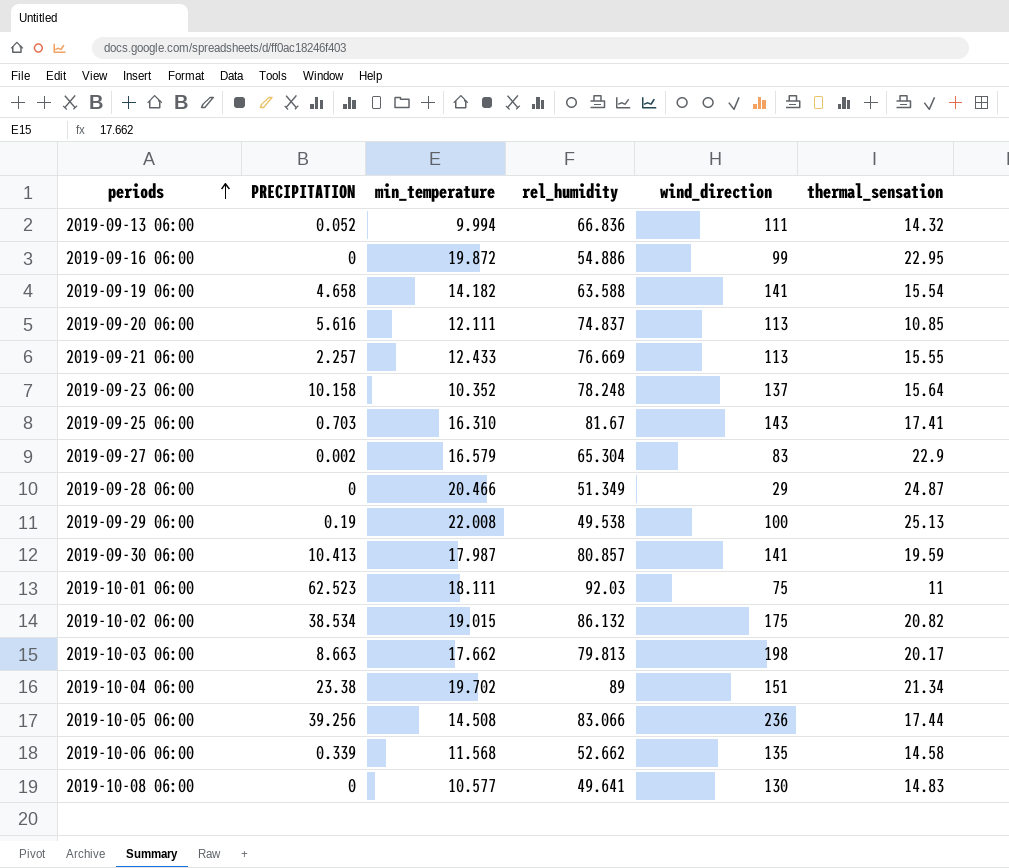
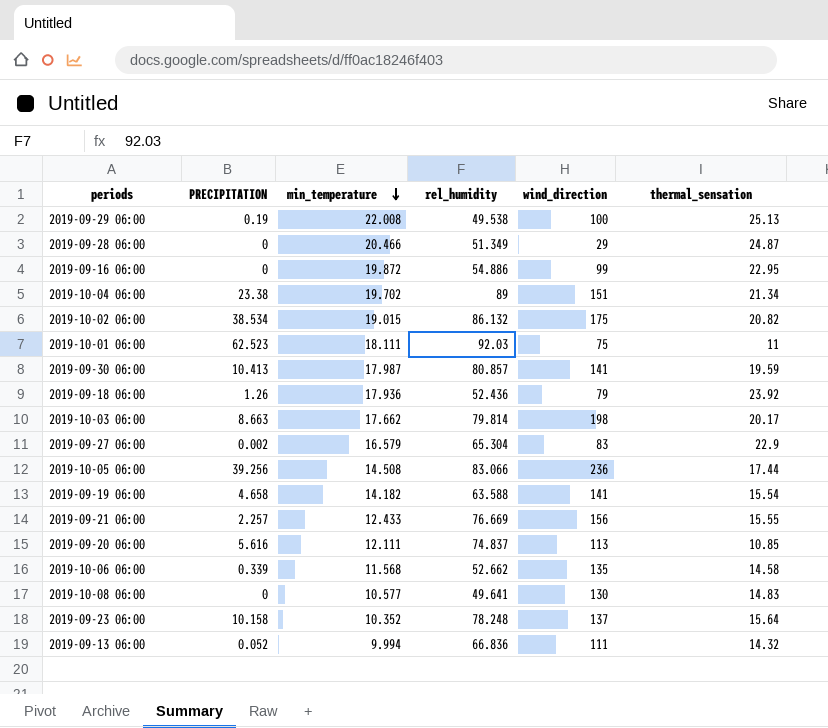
row order: periods ascending -> min_temperature descending
row 2019-09-25 06:00: 0.703 | 16.310 | 81.67 | 143 | 17.41 -> none
row 2019-09-18 06:00: none -> 1.26 | 17.936 | 52.436 | 79 | 23.92
2019-10-03 06:00 | rel_humidity: 79.813 -> 79.814
2019-09-21 06:00 | wind_direction: 113 -> 156

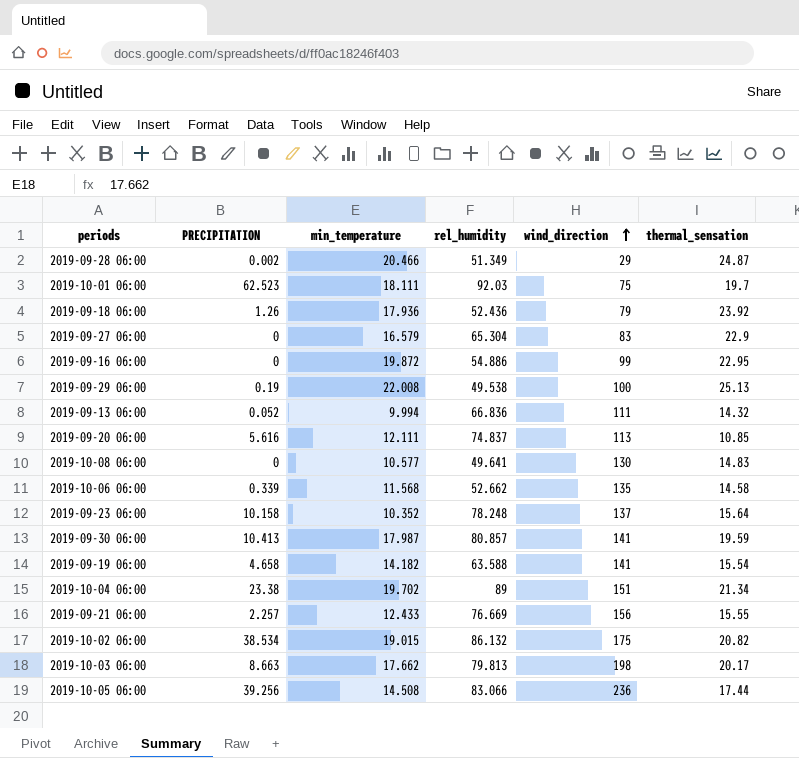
row order: min_temperature descending -> wind_direction ascending
2019-09-28 06:00 | PRECIPITATION: 0 -> 0.002
2019-10-01 06:00 | thermal_sensation: 11 -> 19.7
2019-09-27 06:00 | PRECIPITATION: 0.002 -> 0
2019-10-03 06:00 | rel_humidity: 79.814 -> 79.813

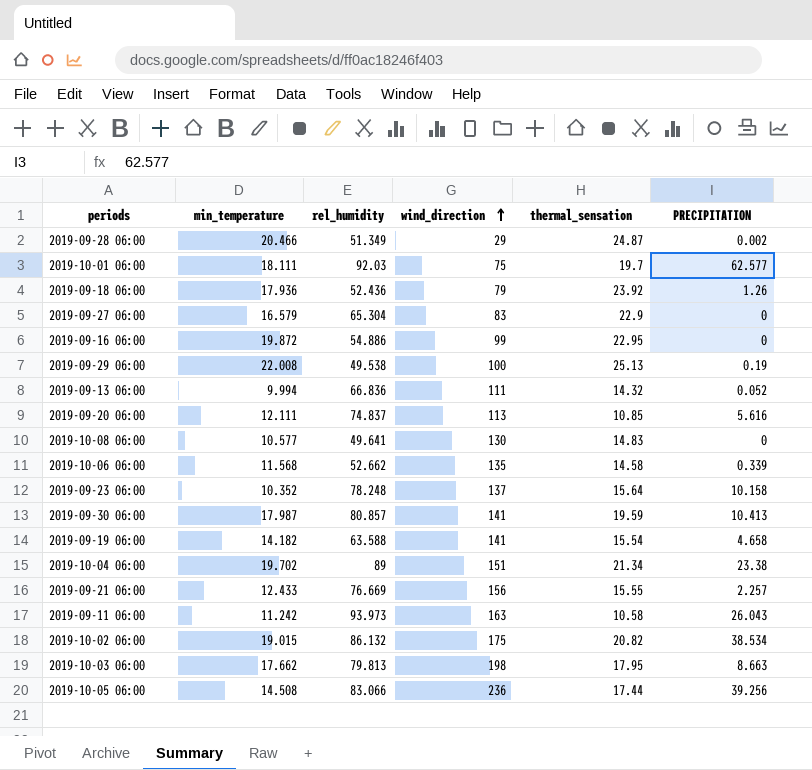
column PRECIPITATION | position: 2 -> 6
2019-10-01 06:00 | PRECIPITATION: 62.523 -> 62.577
row 2019-09-11 06:00: none -> 11.242 | 93.973 | 163 | 10.58 | 26.043
2019-10-03 06:00 | thermal_sensation: 20.17 -> 17.95

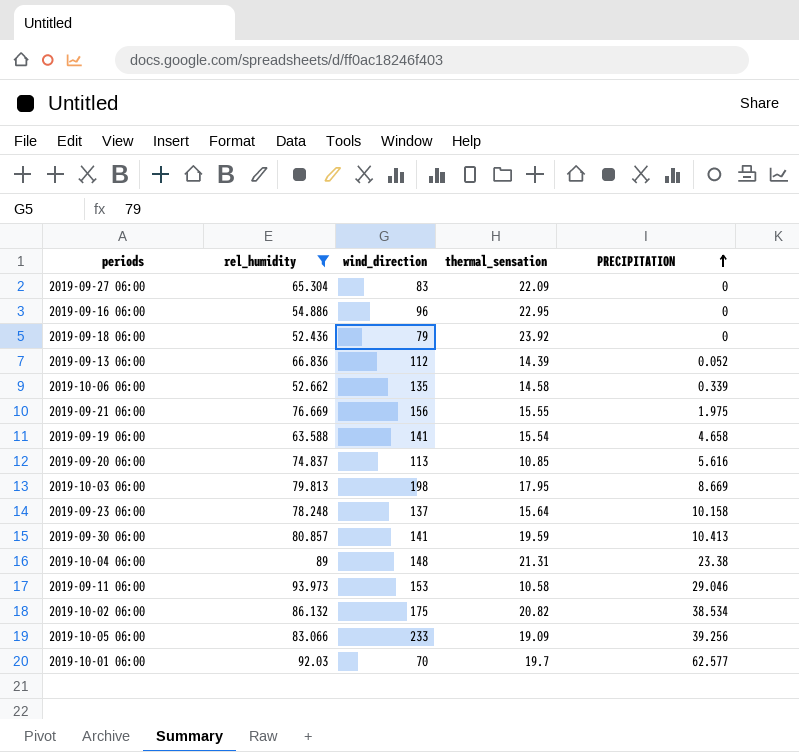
filter: none -> rel_humidity >= 52.436
row order: wind_direction ascending -> PRECIPITATION ascending
column min_temperature | position: 2 -> none
2019-09-27 06:00 | thermal_sensation: 22.9 -> 22.09
2019-09-16 06:00 | wind_direction: 99 -> 96
2019-09-18 06:00 | PRECIPITATION: 1.26 -> 0
2019-09-13 06:00 | wind_direction: 111 -> 112
2019-09-13 06:00 | thermal_sensation: 14.32 -> 14.39
2019-09-21 06:00 | PRECIPITATION: 2.257 -> 1.975
2019-10-03 06:00 | PRECIPITATION: 8.663 -> 8.669
2019-10-04 06:00 | wind_direction: 151 -> 148
2019-10-04 06:00 | thermal_sensation: 21.34 -> 21.31
2019-09-11 06:00 | wind_direction: 163 -> 153
2019-09-11 06:00 | PRECIPITATION: 26.043 -> 29.046
2019-10-05 06:00 | wind_direction: 236 -> 233
2019-10-05 06:00 | thermal_sensation: 17.44 -> 19.09
2019-10-01 06:00 | wind_direction: 75 -> 70

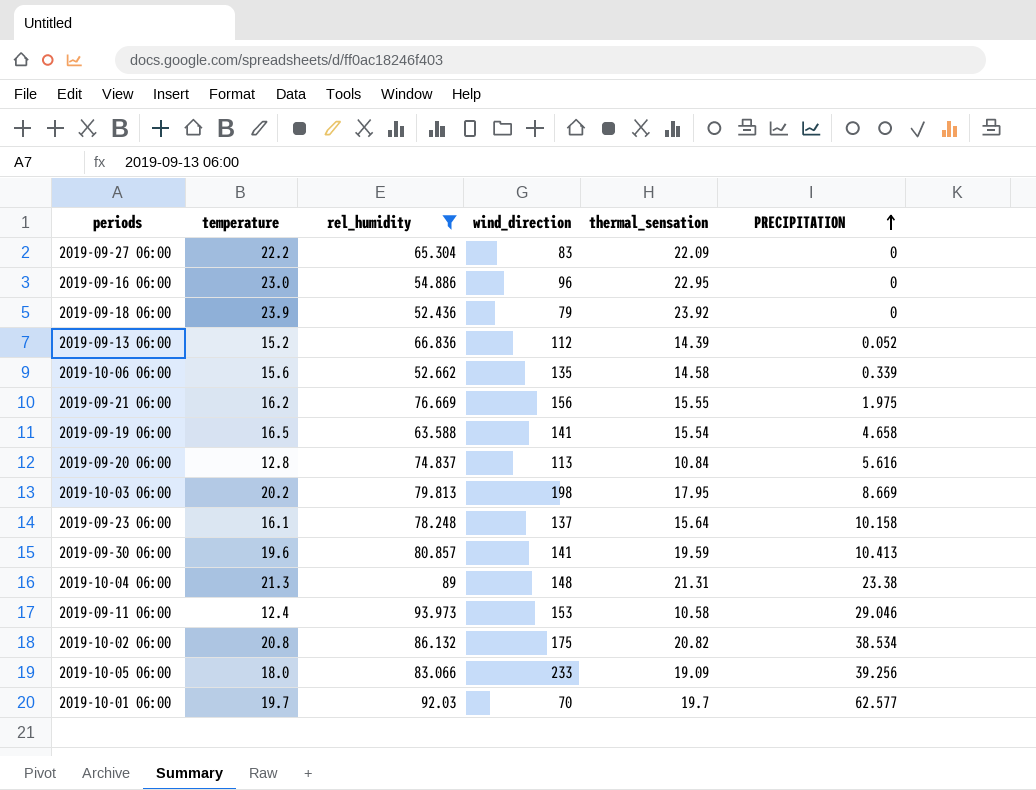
column temperature | position: none -> 2
2019-09-20 06:00 | thermal_sensation: 10.85 -> 10.84

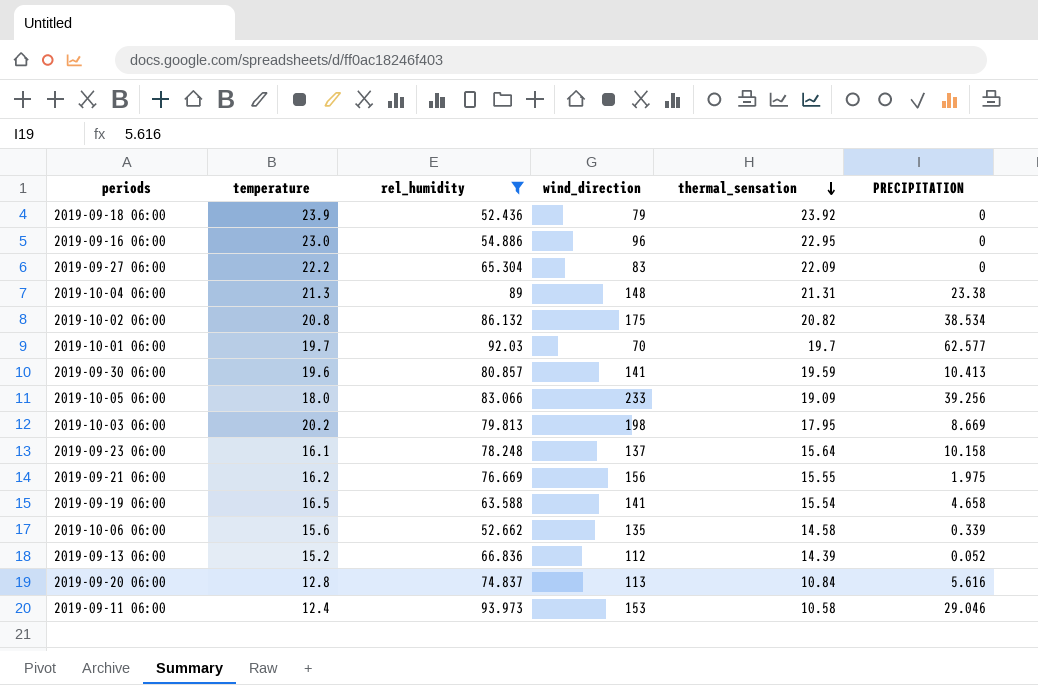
row order: PRECIPITATION ascending -> thermal_sensation descending

